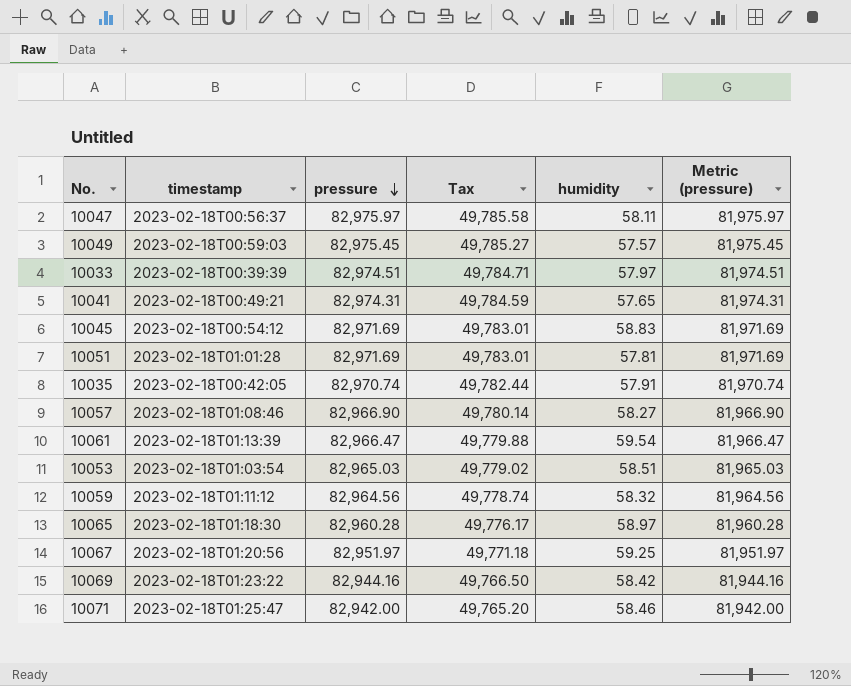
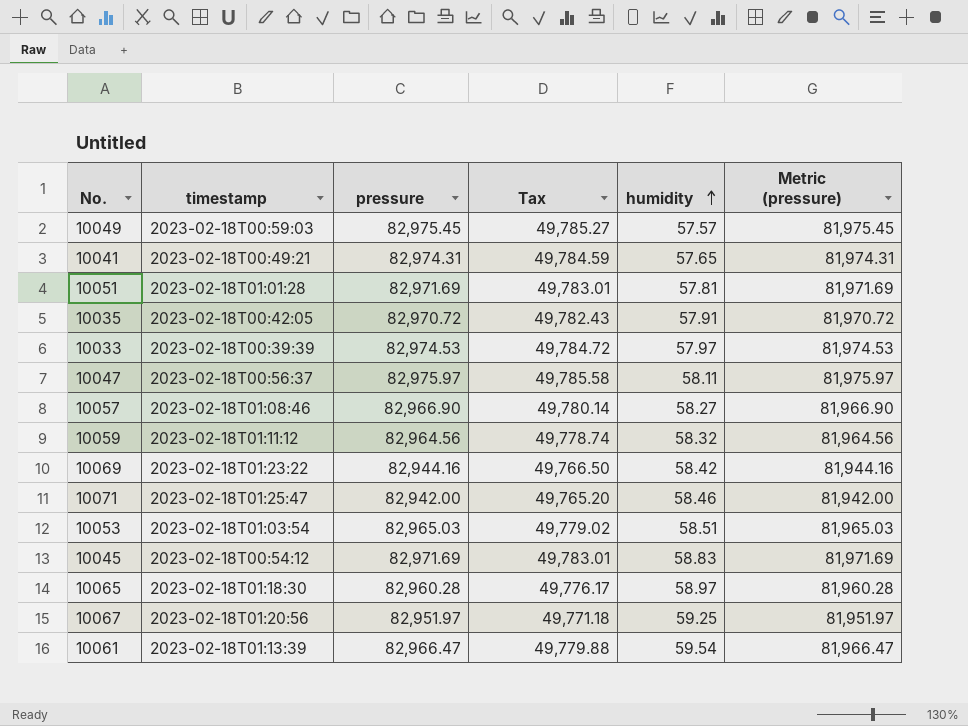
row order: pressure descending -> humidity ascending
10035 | pressure: 82,970.74 -> 82,970.72
10035 | Tax: 49,782.44 -> 49,782.43
10035 | Metric (pressure): 81,970.74 -> 81,970.72
10033 | pressure: 82,974.51 -> 82,974.53
10033 | Tax: 49,784.71 -> 49,784.72
10033 | Metric (pressure): 81,974.51 -> 81,974.53

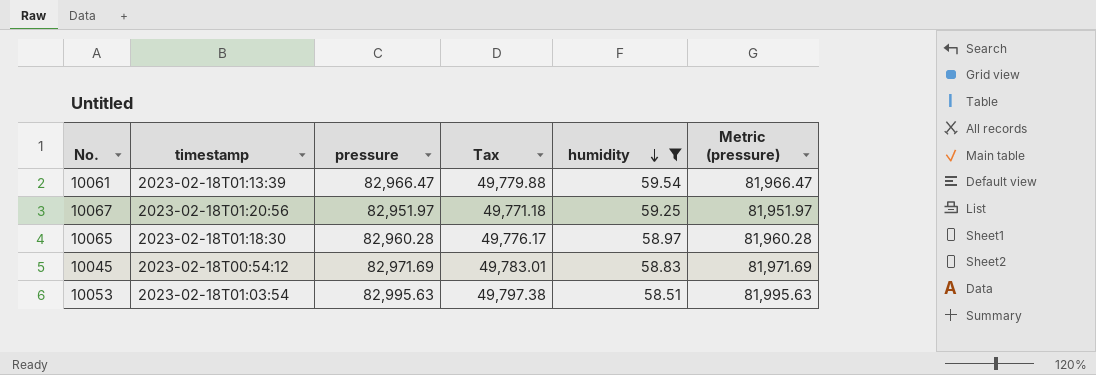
filter: none -> humidity >= 58.51
row order: humidity ascending -> humidity descending
10053 | pressure: 82,965.03 -> 82,995.63
10053 | Tax: 49,779.02 -> 49,797.38
10053 | Metric (pressure): 81,965.03 -> 81,995.63

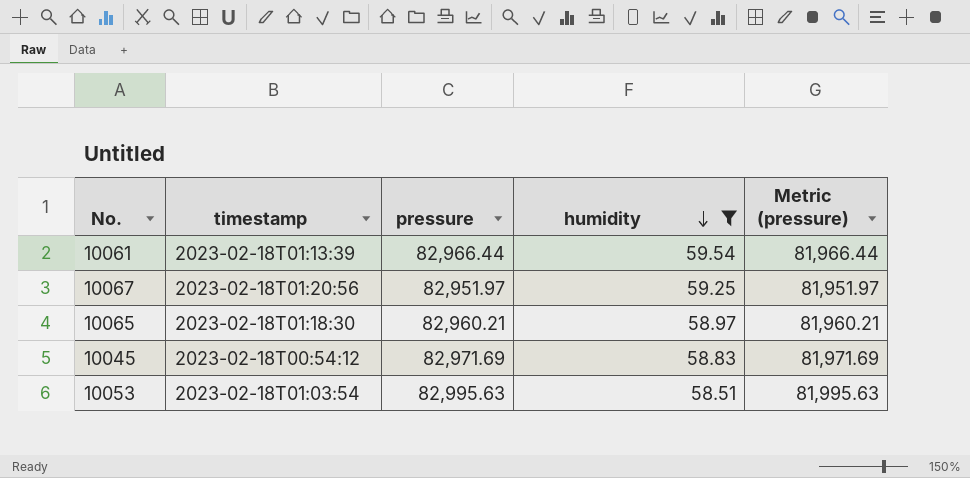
column Tax | formula: [pressure] * 0.6 -> none
10061 | pressure: 82,966.47 -> 82,966.44
10061 | Metric (pressure): 81,966.47 -> 81,966.44
10065 | pressure: 82,960.28 -> 82,960.21
10065 | Metric (pressure): 81,960.28 -> 81,960.21

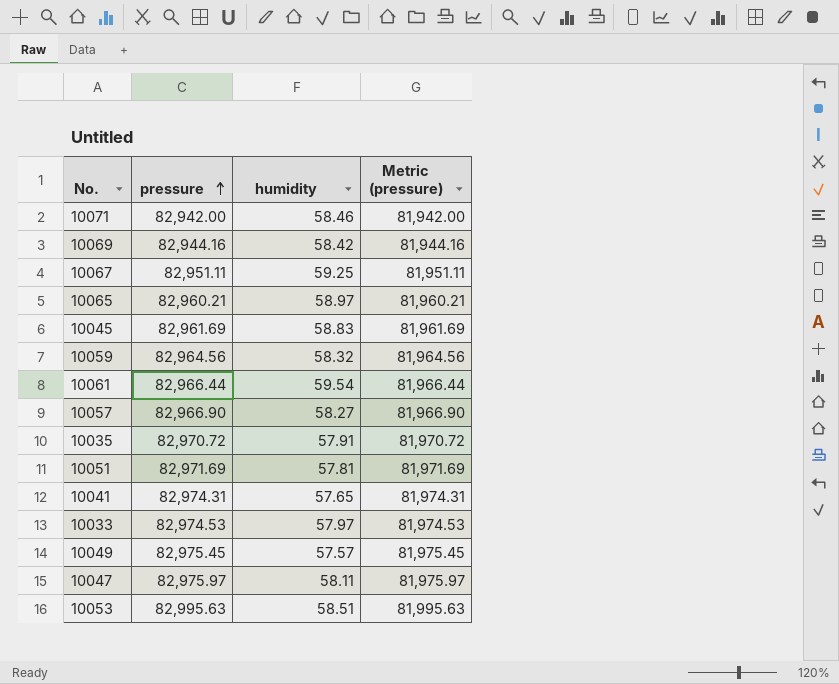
filter: humidity >= 58.51 -> none
row order: humidity descending -> pressure ascending
column timestamp | position: 2 -> none
10067 | pressure: 82,951.97 -> 82,951.11
10067 | Metric (pressure): 81,951.97 -> 81,951.11
10045 | pressure: 82,971.69 -> 82,961.69
10045 | Metric (pressure): 81,971.69 -> 81,961.69

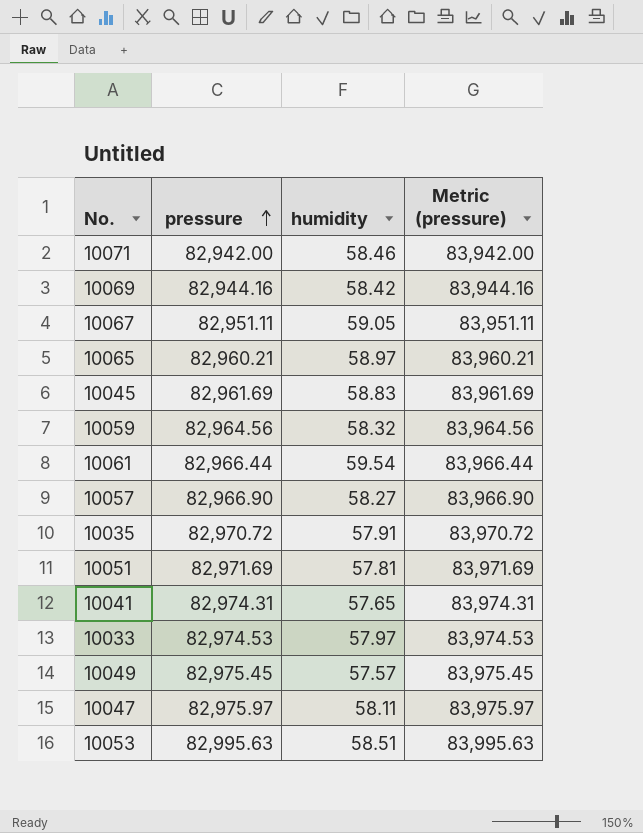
column Metric (pressure) | formula: [pressure] - 1000 -> [pressure] + 1000
10067 | humidity: 59.25 -> 59.05

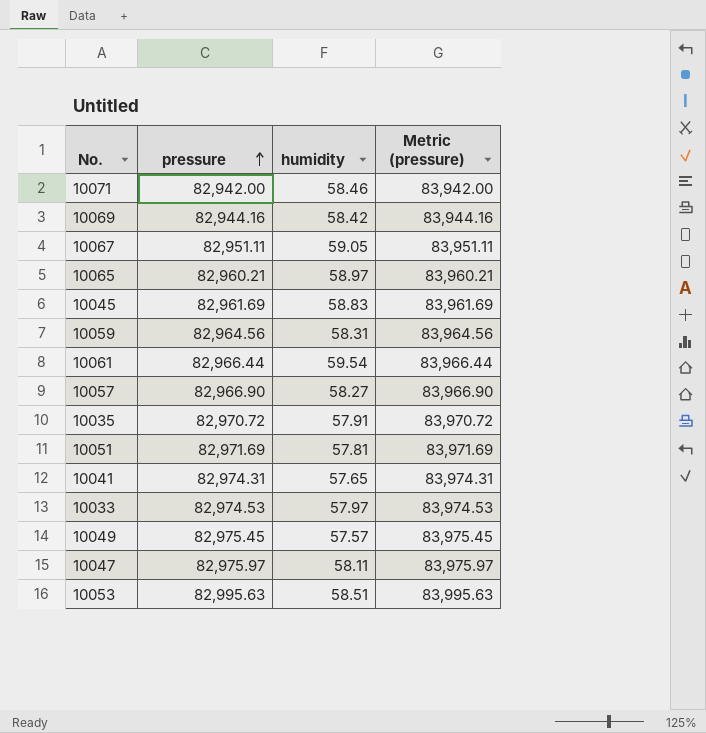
10059 | humidity: 58.32 -> 58.31

